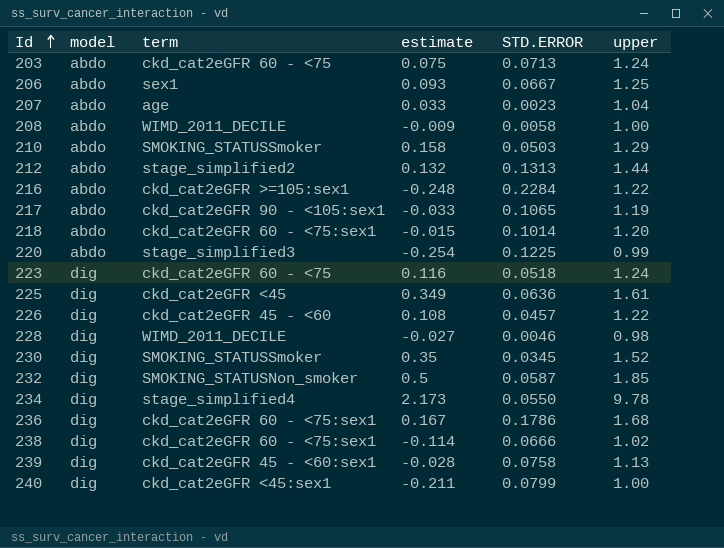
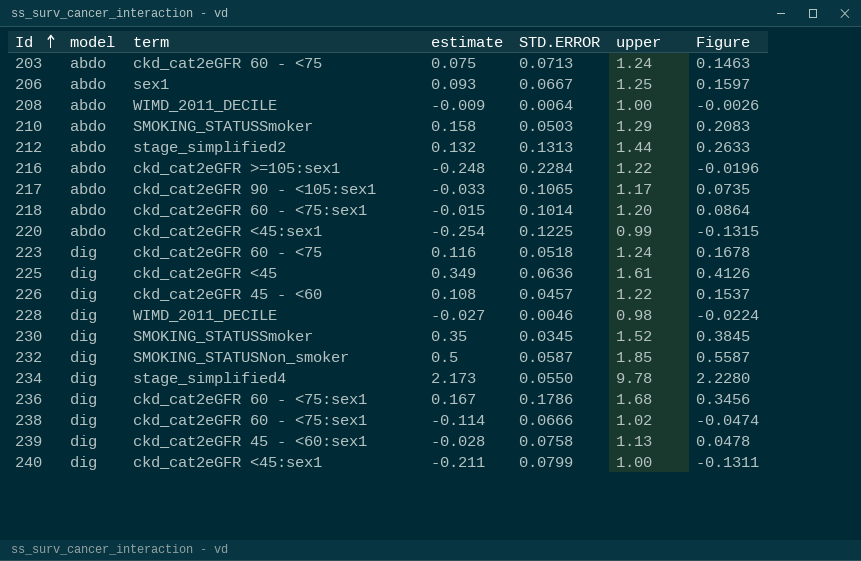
column Figure | formula: none -> [estimate] + [STD.ERROR]
row 207: abdo | age | 0.033 | 0.0023 | 1.04 -> none
208 | STD.ERROR: 0.0058 -> 0.0064
217 | upper: 1.19 -> 1.17
220 | term: stage_simplified3 -> ckd_cat2eGFR <45:sex1

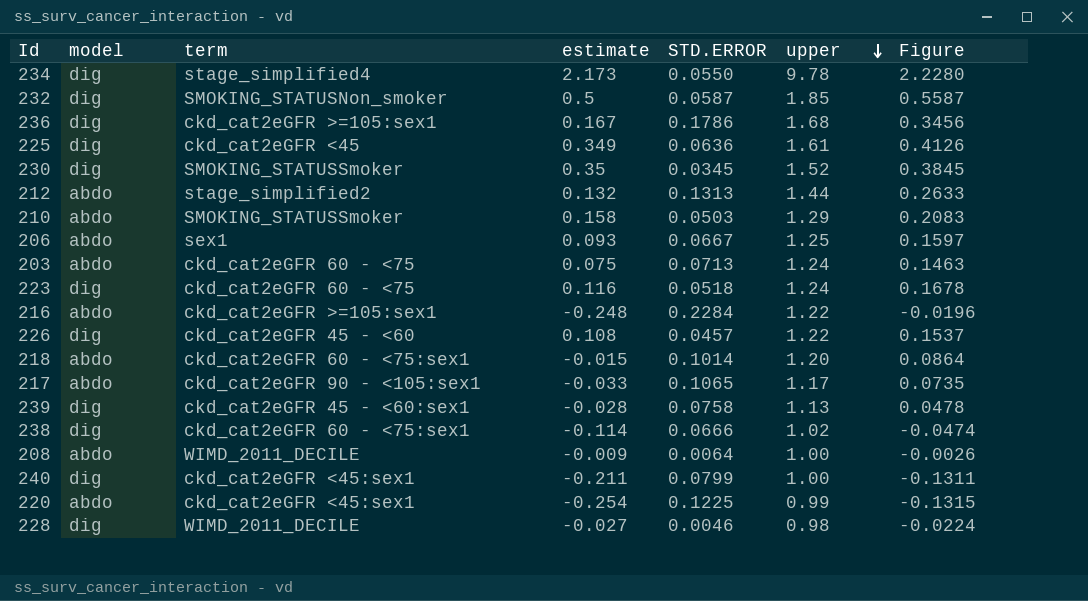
row order: Id ascending -> upper descending
236 | term: ckd_cat2eGFR 60 - <75:sex1 -> ckd_cat2eGFR >=105:sex1

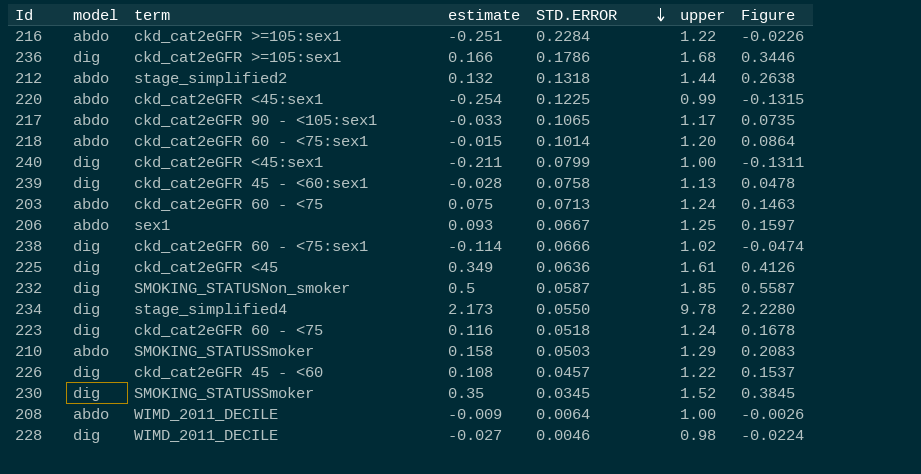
row order: upper descending -> STD.ERROR descending
216 | estimate: -0.248 -> -0.251
216 | Figure: -0.0196 -> -0.0226
236 | estimate: 0.167 -> 0.166
236 | Figure: 0.3456 -> 0.3446
212 | STD.ERROR: 0.1313 -> 0.1318
212 | Figure: 0.2633 -> 0.2638

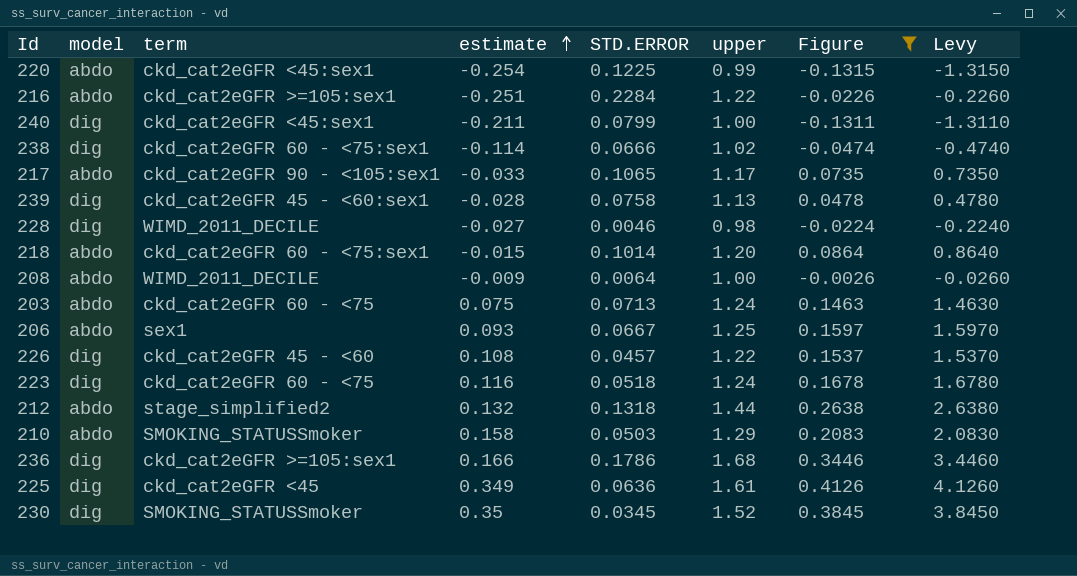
filter: none -> Figure <= 0.4126
row order: STD.ERROR descending -> estimate ascending
column Levy | formula: none -> [Figure] * 10

